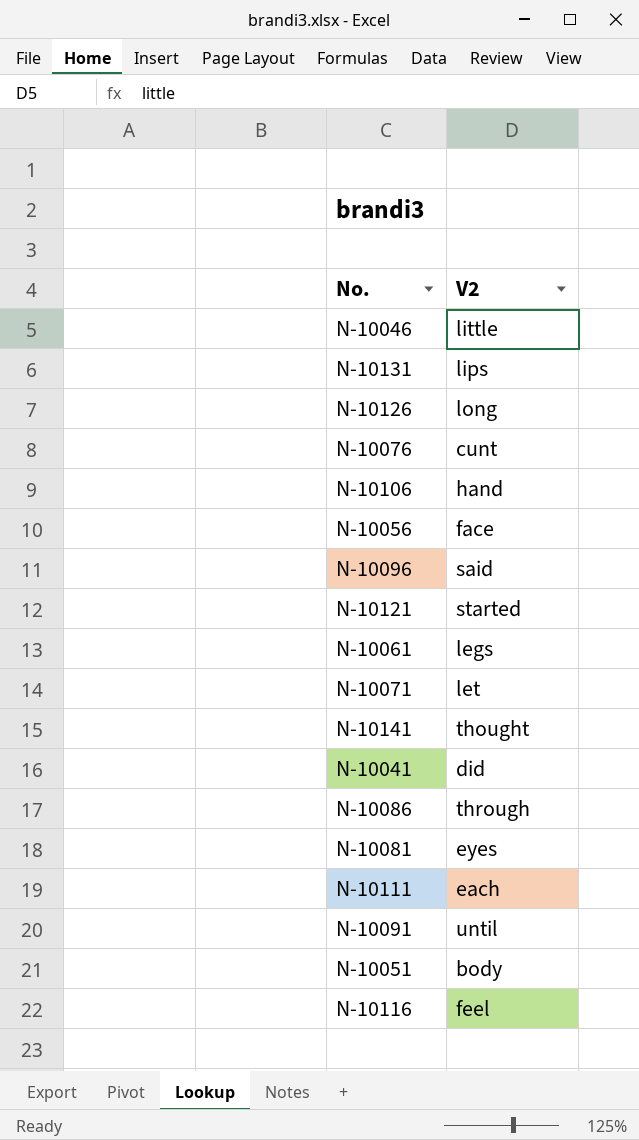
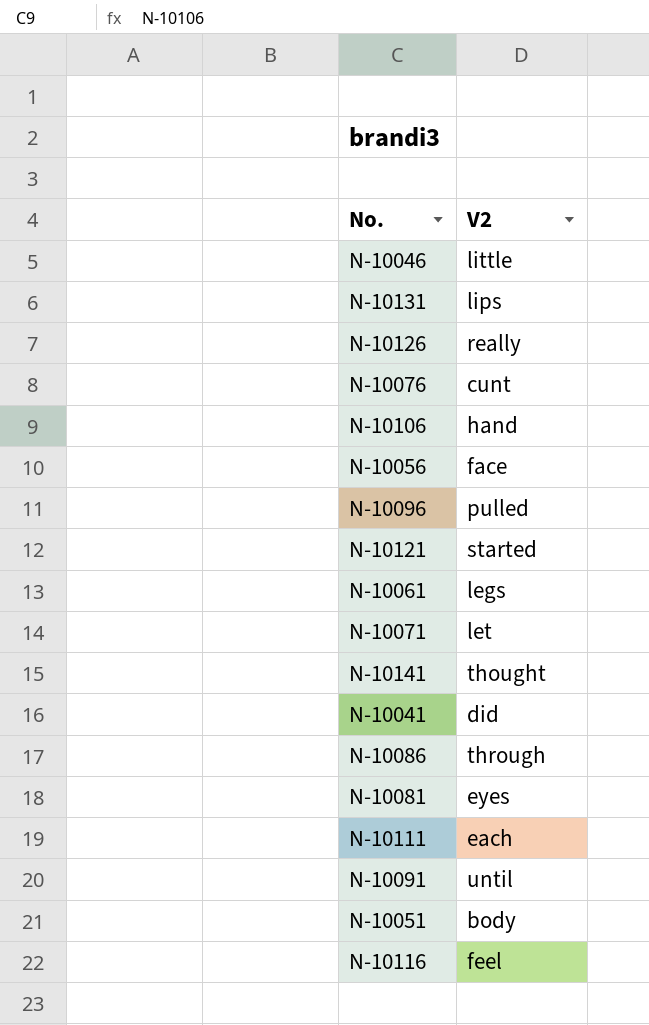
N-10126 | V2: long -> really
N-10096 | V2: said -> pulled

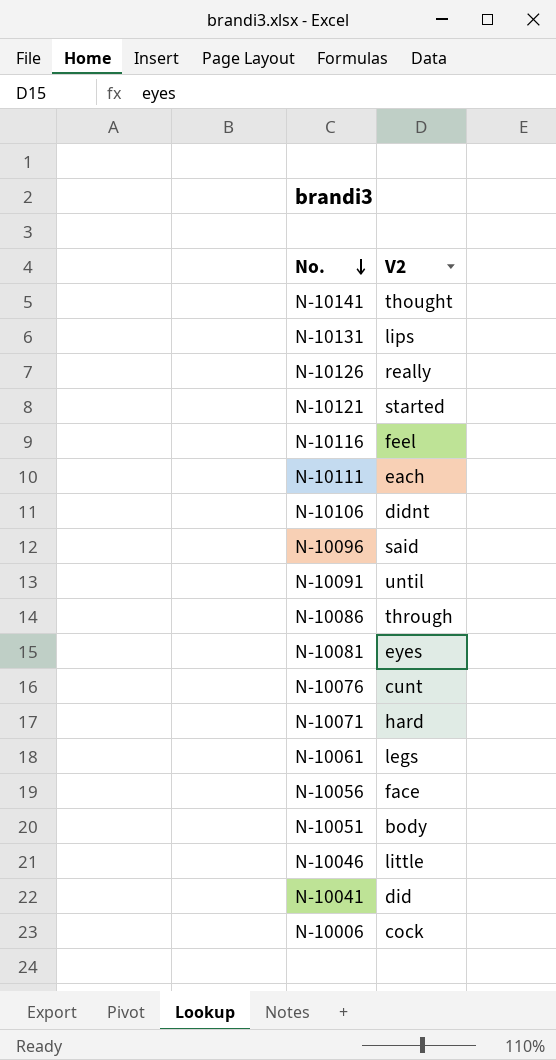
row order: none -> No. descending
N-10106 | V2: hand -> didnt
N-10096 | V2: pulled -> said
N-10071 | V2: let -> hard
row N-10006: none -> cock

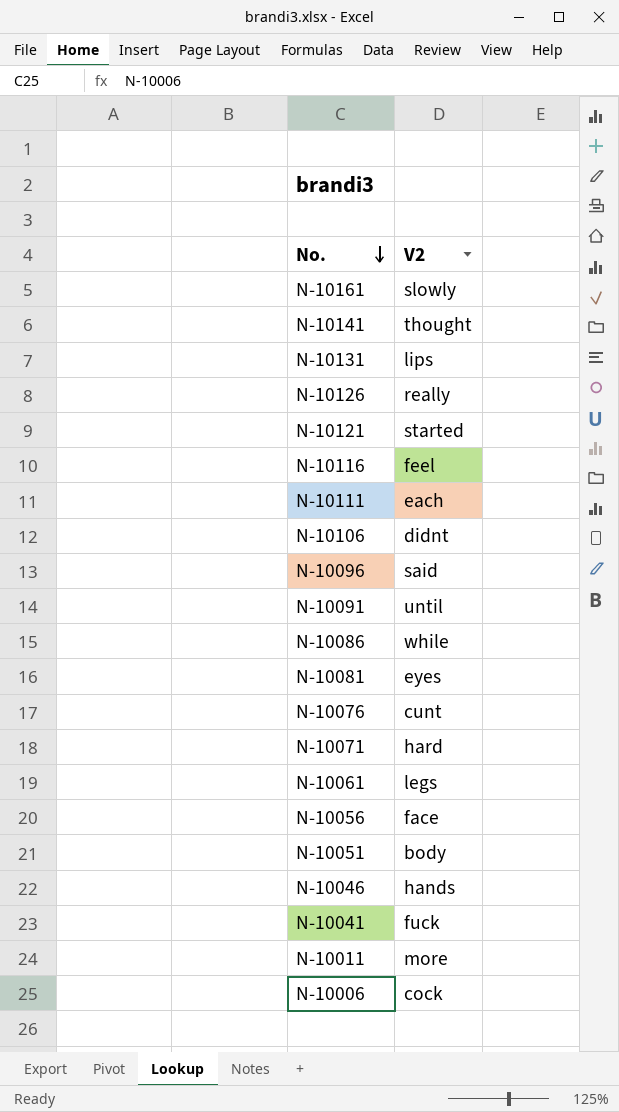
row N-10161: none -> slowly
N-10086 | V2: through -> while
N-10046 | V2: little -> hands
N-10041 | V2: did -> fuck
row N-10011: none -> more

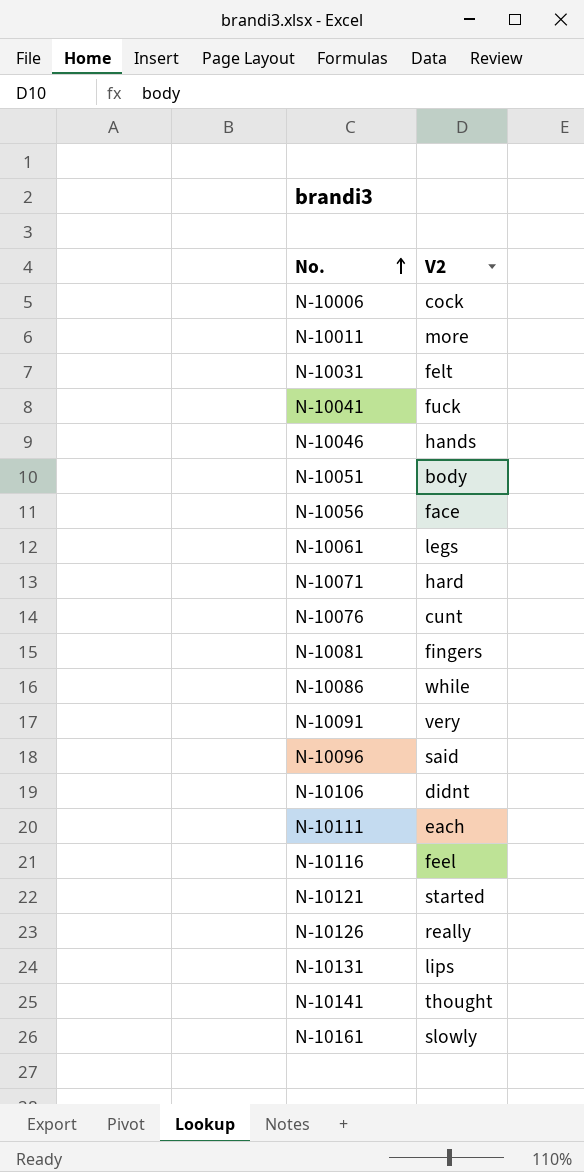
row order: No. descending -> No. ascending
row N-10031: none -> felt
N-10081 | V2: eyes -> fingers
N-10091 | V2: until -> very

